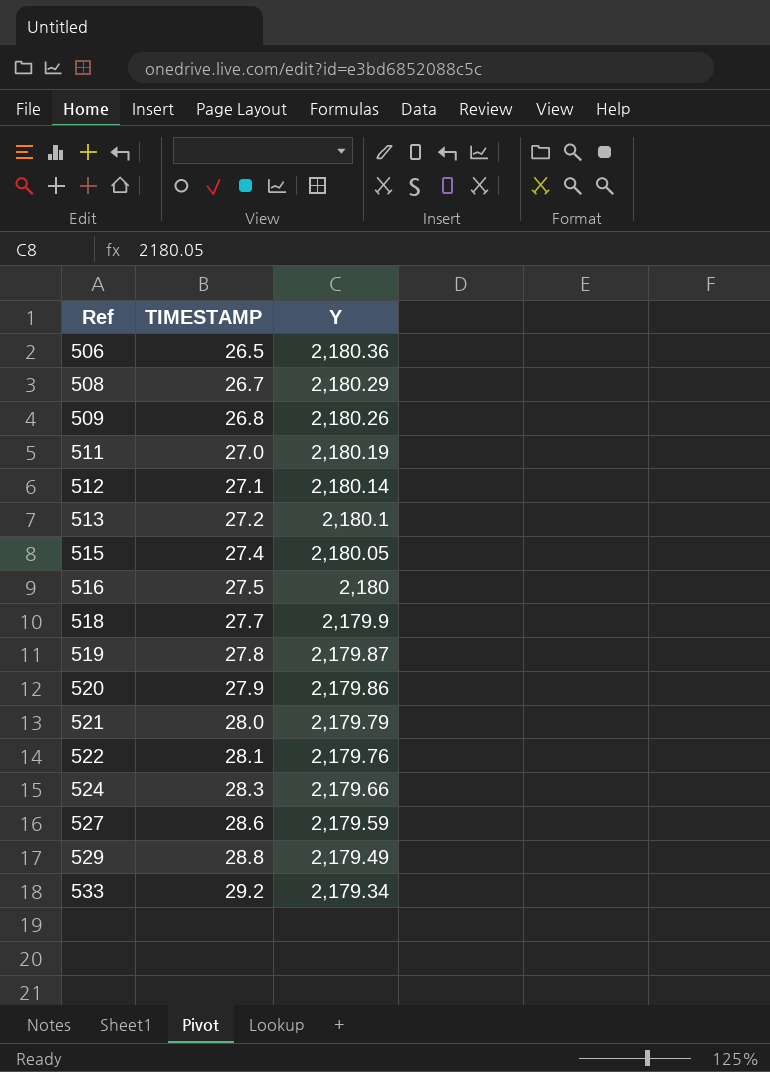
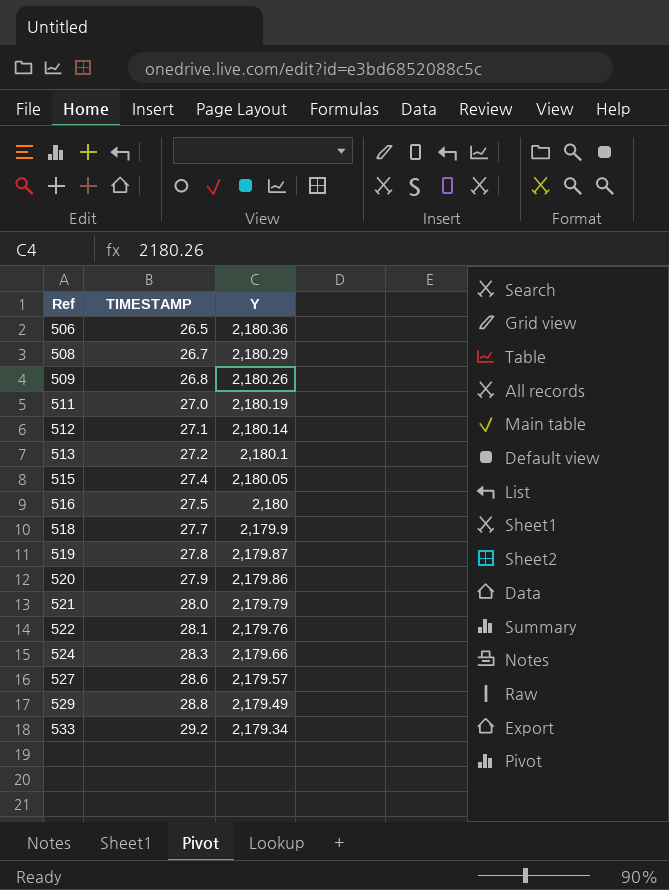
527 | Y: 2,179.59 -> 2,179.57

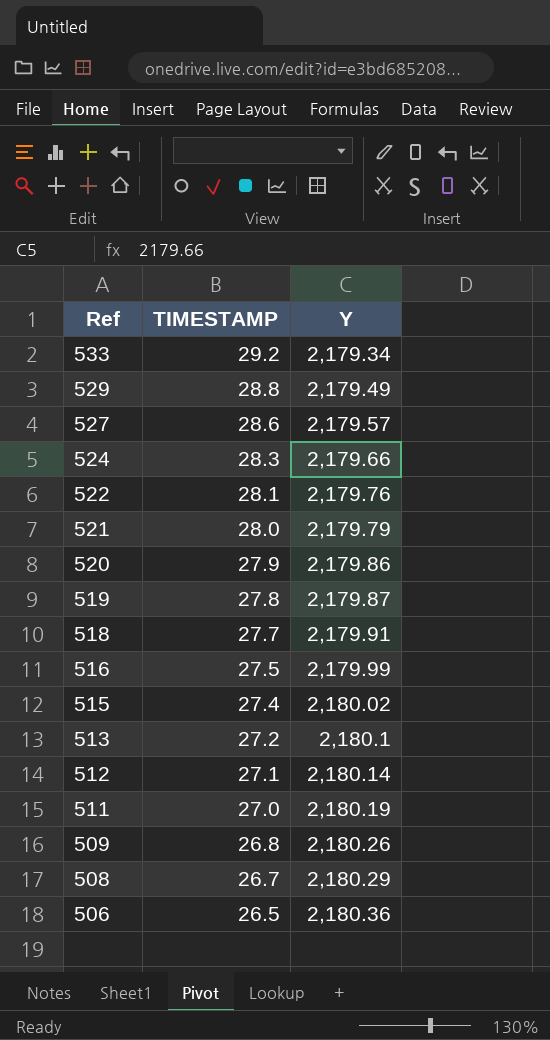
row order: Ref ascending -> Ref descending
518 | Y: 2,179.9 -> 2,179.91
516 | Y: 2,180 -> 2,179.99
515 | Y: 2,180.05 -> 2,180.02

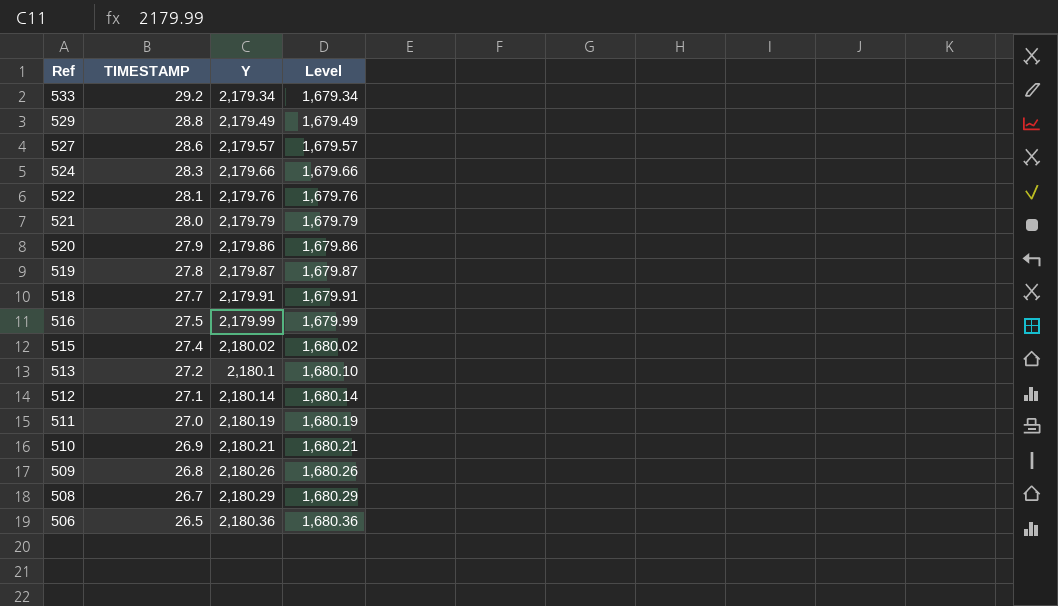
column Level | formula: none -> [Y] - 500
row 510: none -> 26.9 | 2,180.21 | 1,680.21

